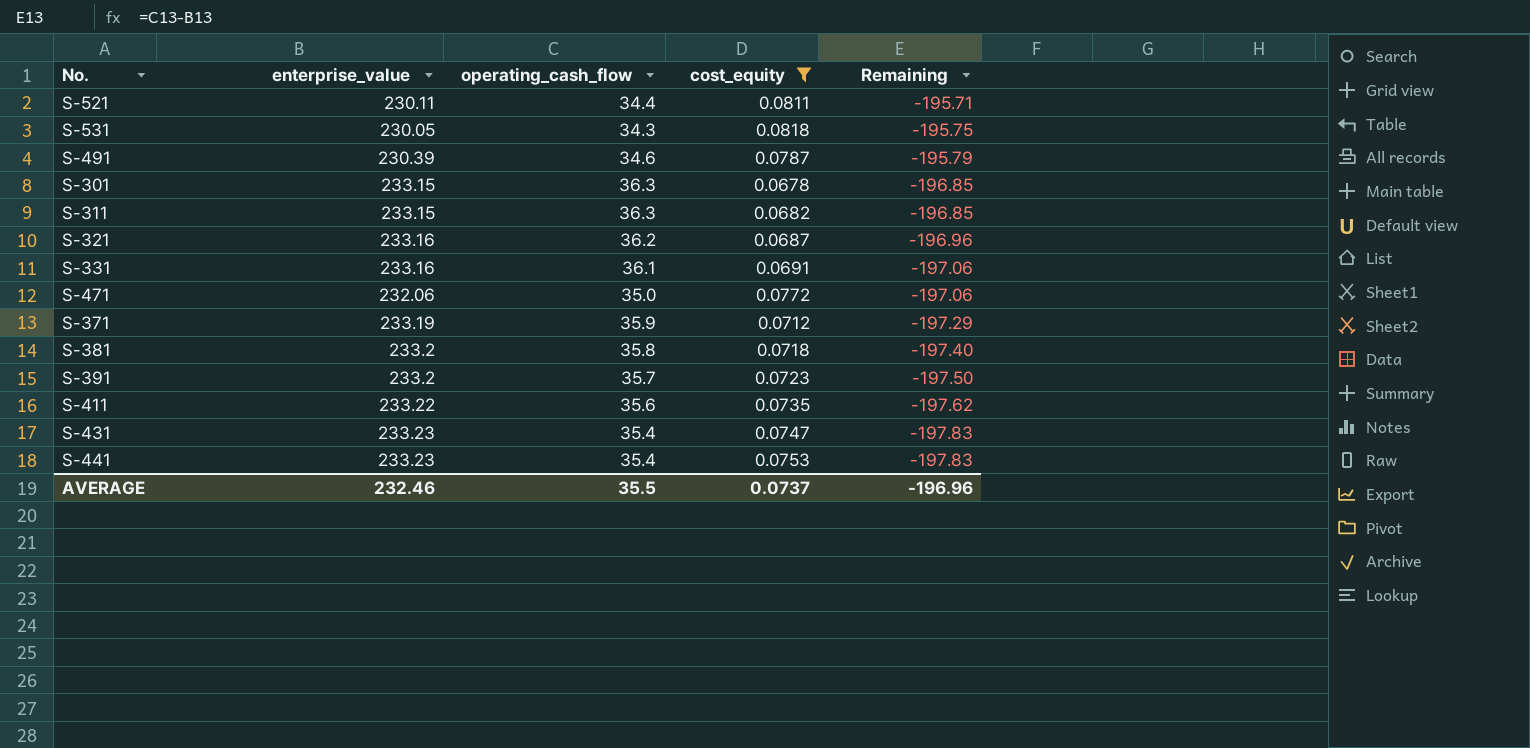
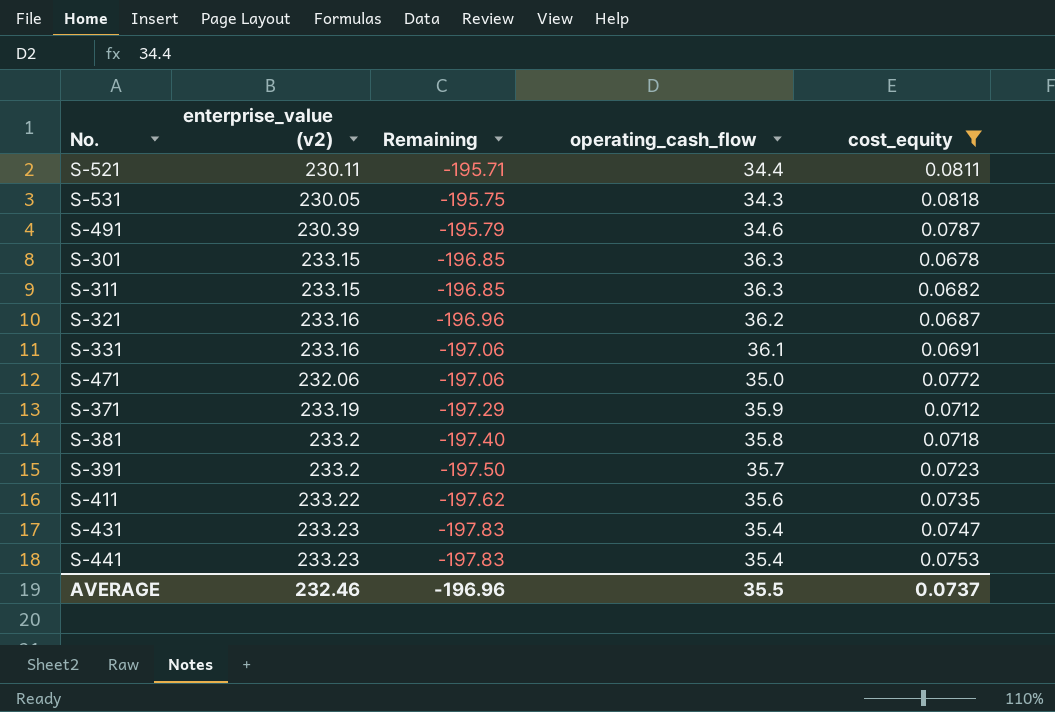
column name: enterprise_value -> enterprise_value (v2)
column Remaining | position: 5 -> 3

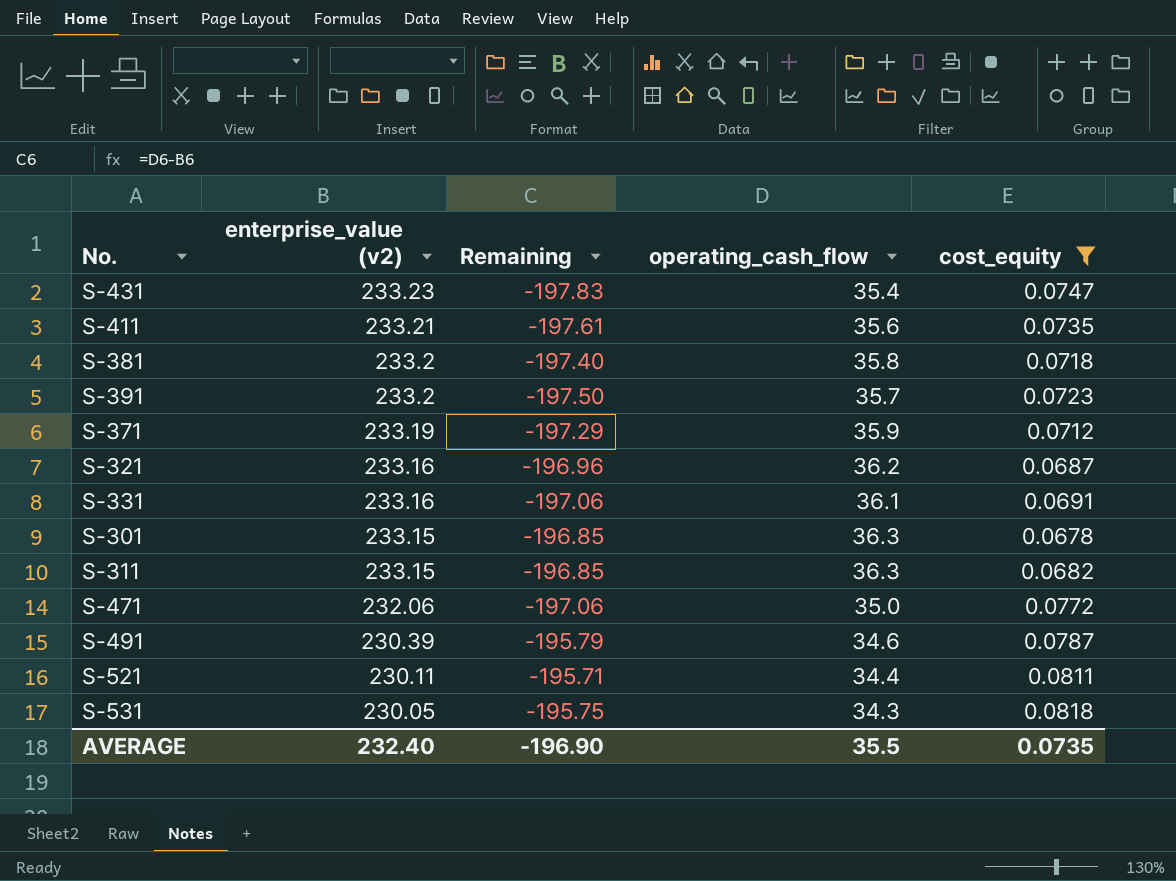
row order: Remaining descending -> enterprise_value (v2) descending
row S-441: 233.23 | -197.83 | 35.4 | 0.0753 -> none
S-411 | enterprise_value (v2): 233.22 -> 233.21
S-411 | Remaining: -197.62 -> -197.61
AVERAGE | enterprise_value (v2): 232.46 -> 232.40
AVERAGE | Remaining: -196.96 -> -196.90
AVERAGE | cost_equity: 0.0737 -> 0.0735

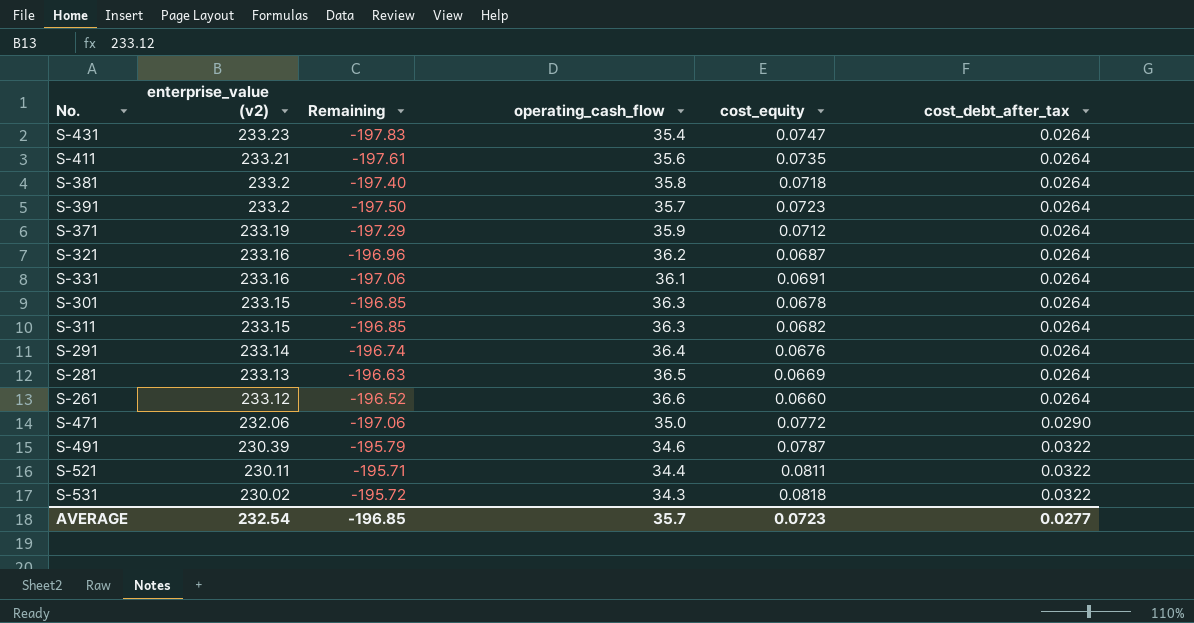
filter: cost_equity >= 0.0678 -> none
column cost_debt_after_tax | position: none -> 6
S-531 | enterprise_value (v2): 230.05 -> 230.02
S-531 | Remaining: -195.75 -> -195.72
AVERAGE | enterprise_value (v2): 232.40 -> 232.54
AVERAGE | Remaining: -196.90 -> -196.85
AVERAGE | operating_cash_flow: 35.5 -> 35.7
AVERAGE | cost_equity: 0.0735 -> 0.0723

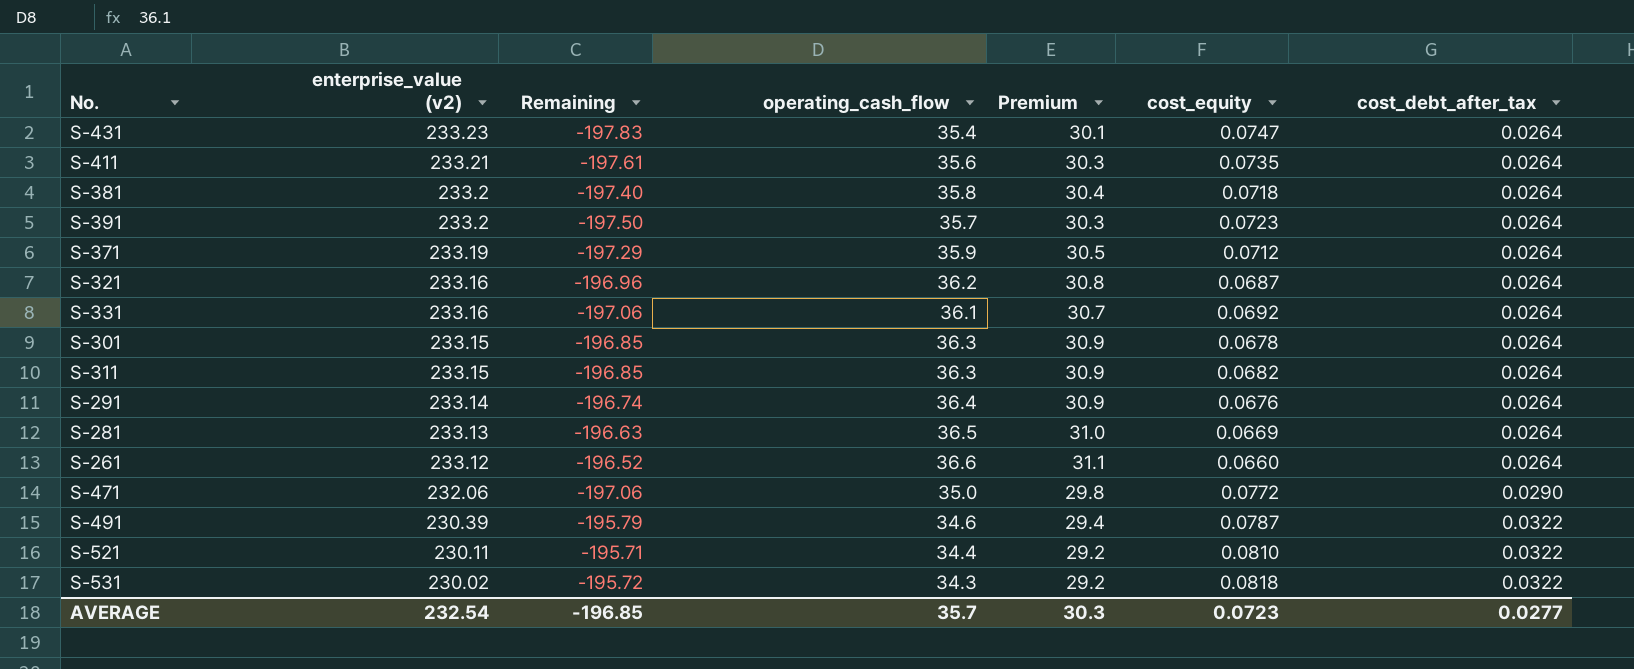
column Premium | formula: none -> [operating_cash_flow] * 0.85
S-331 | cost_equity: 0.0691 -> 0.0692
S-521 | cost_equity: 0.0811 -> 0.0810

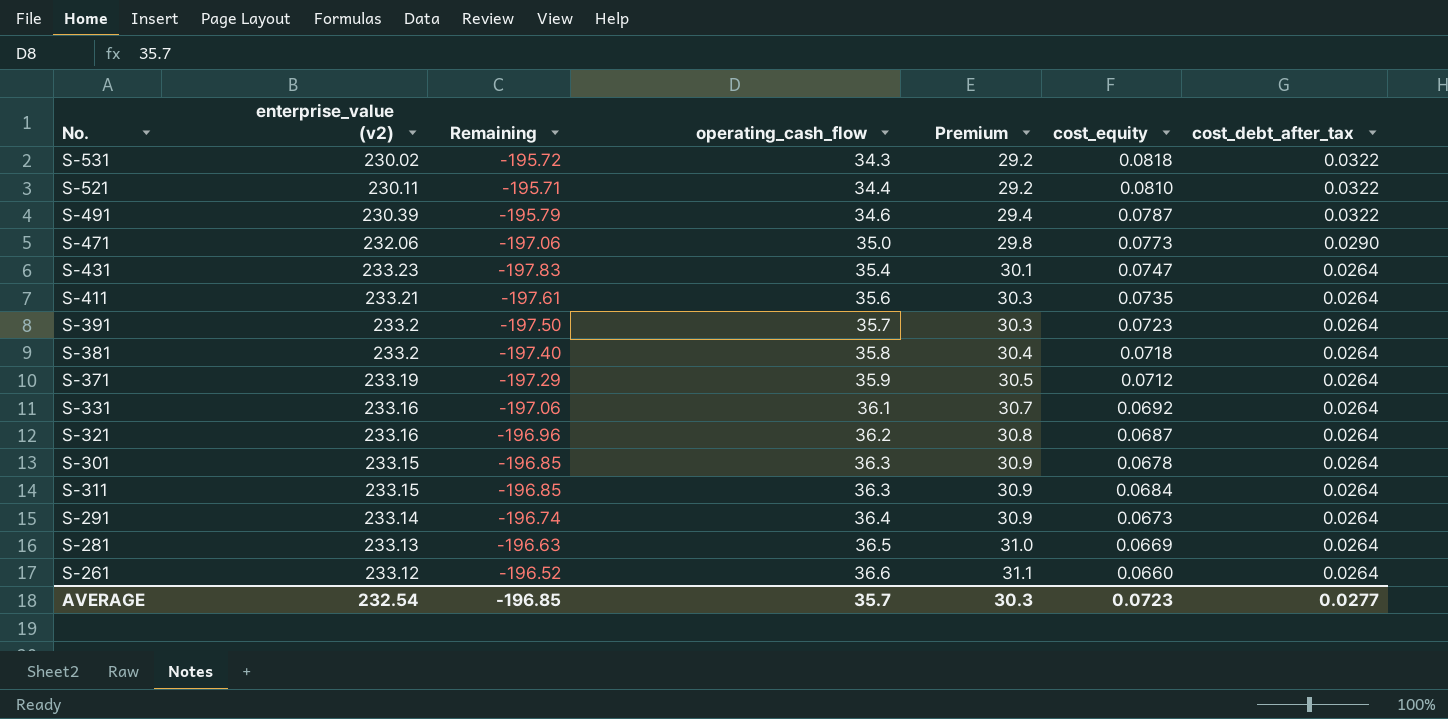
row order: enterprise_value (v2) descending -> operating_cash_flow ascending
S-471 | cost_equity: 0.0772 -> 0.0773
S-311 | cost_equity: 0.0682 -> 0.0684
S-291 | cost_equity: 0.0676 -> 0.0673

